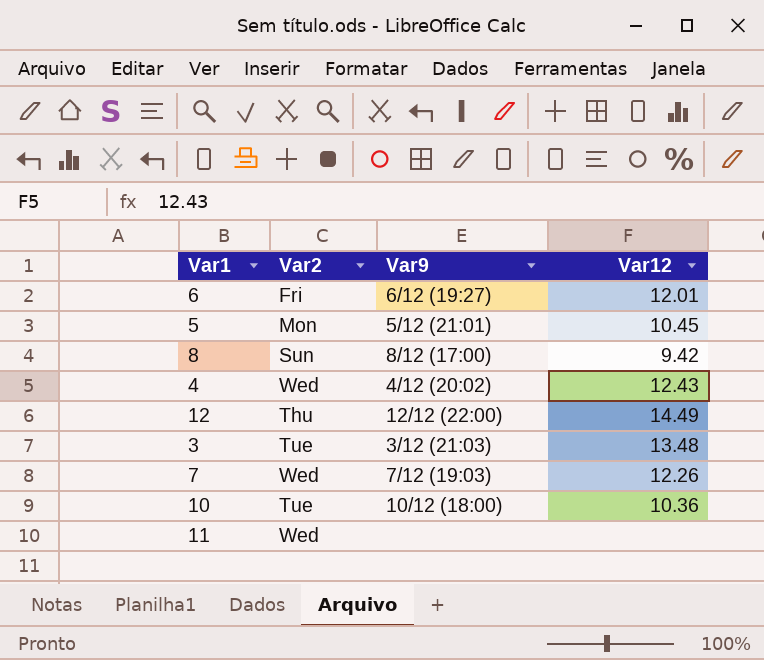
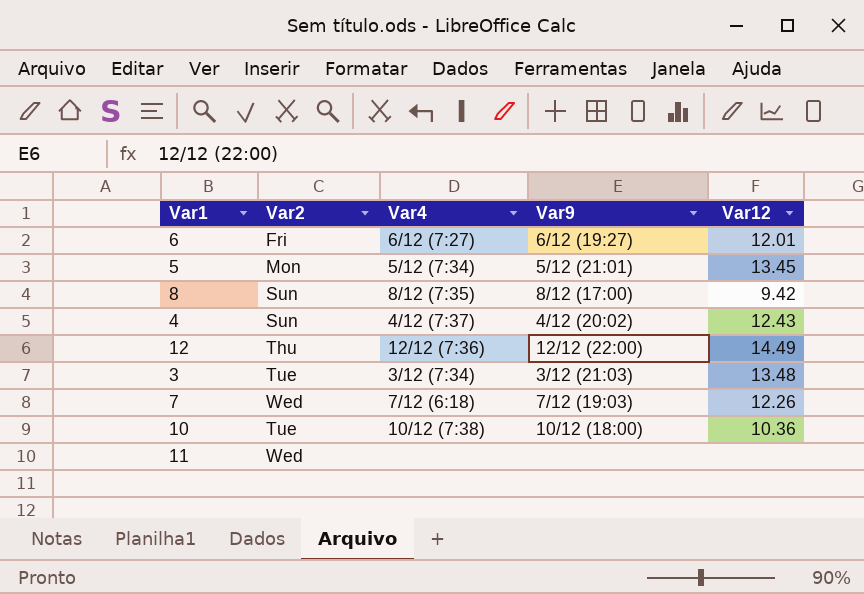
column Var4 | position: none -> 3
5 | Var12: 10.45 -> 13.45
4 | Var2: Wed -> Sun

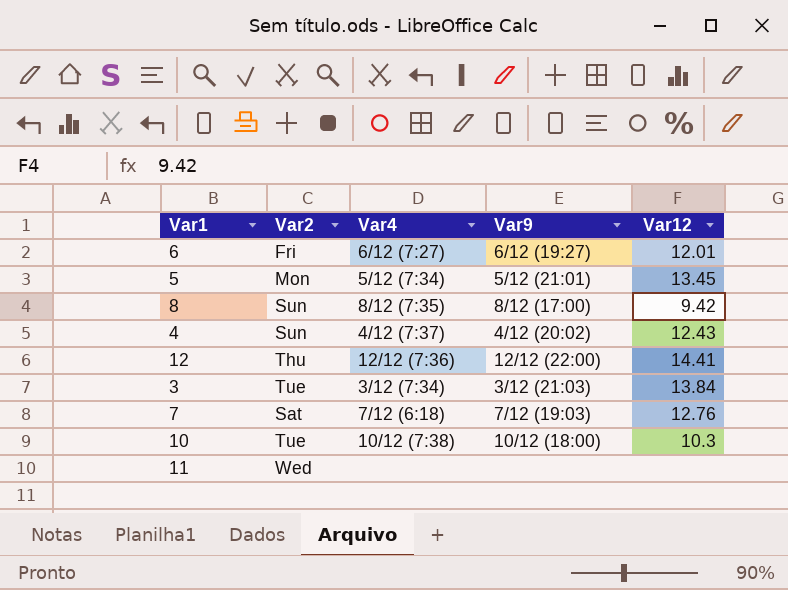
12 | Var12: 14.49 -> 14.41
3 | Var12: 13.48 -> 13.84
7 | Var2: Wed -> Sat
7 | Var12: 12.26 -> 12.76
10 | Var12: 10.36 -> 10.3

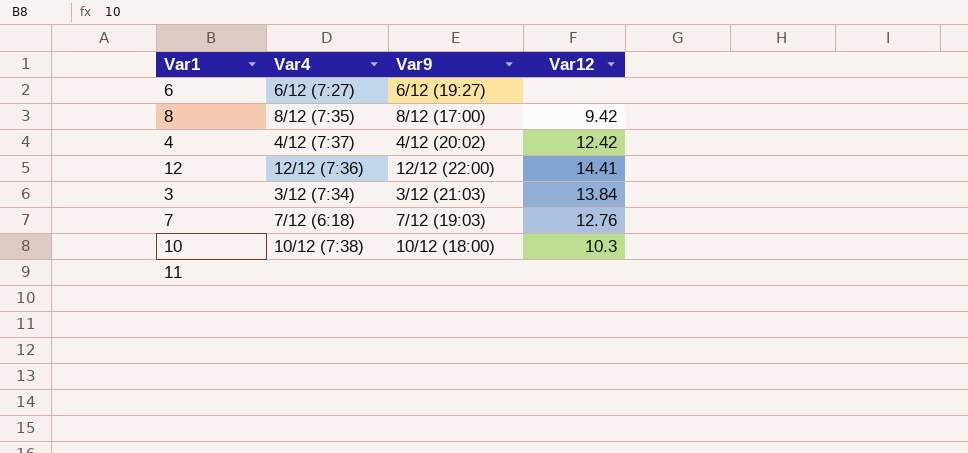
column Var2 | position: 2 -> none
row 5: Mon | 5/12 (7:34) | 5/12 (21:01) | 13.45 -> none
6 | Var12: 12.01 -> none
4 | Var12: 12.43 -> 12.42

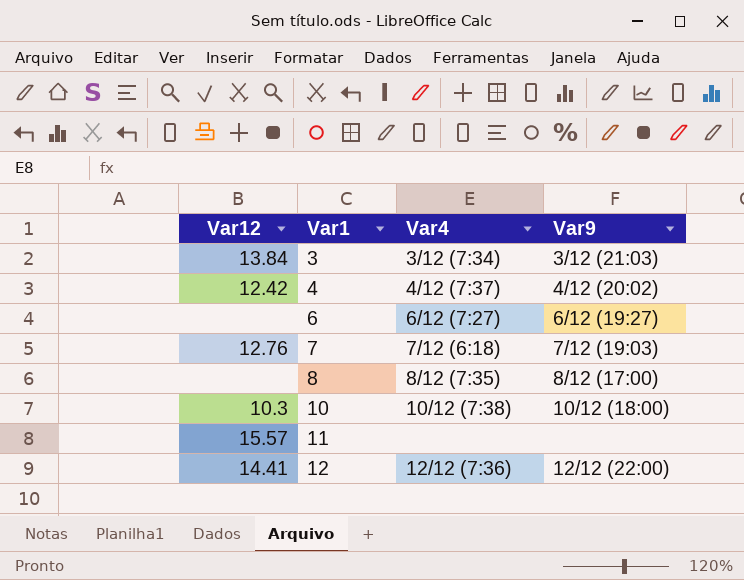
row order: none -> Var1 ascending
column Var12 | position: 4 -> 1
8 | Var12: 9.42 -> none
11 | Var12: none -> 15.57

